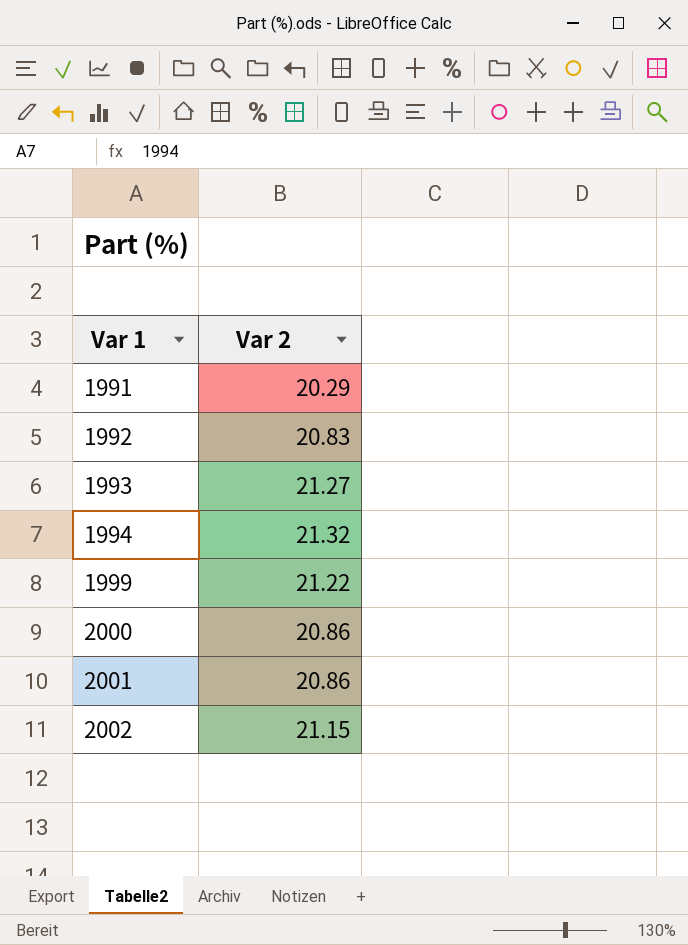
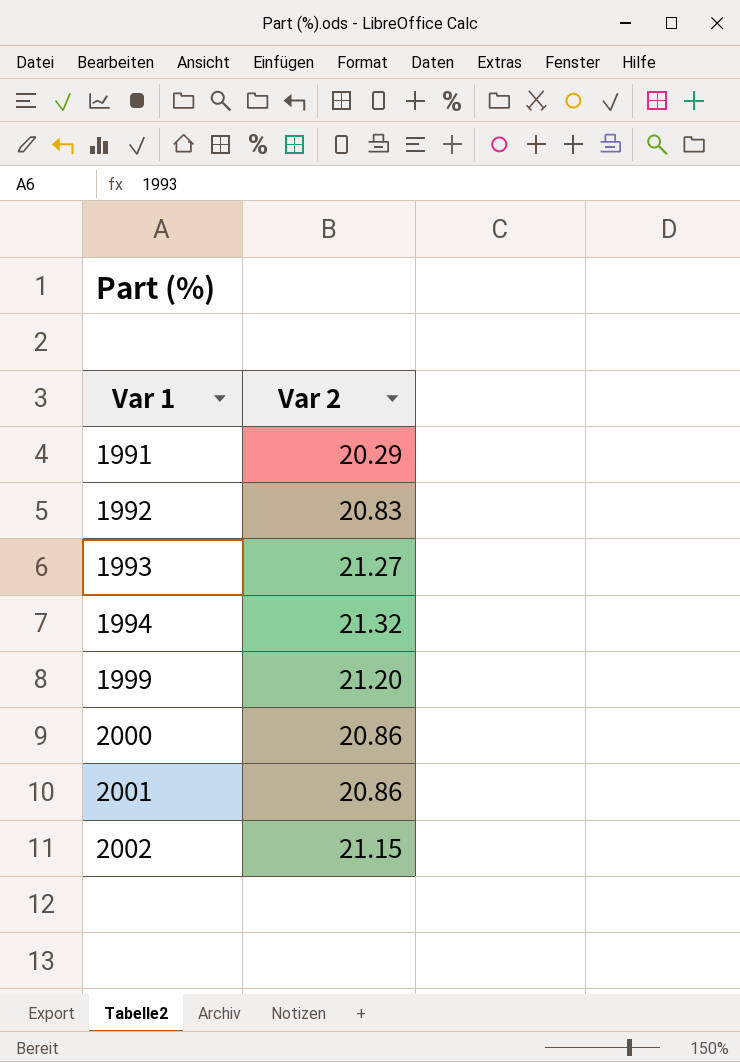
1999 | Var 2: 21.22 -> 21.20

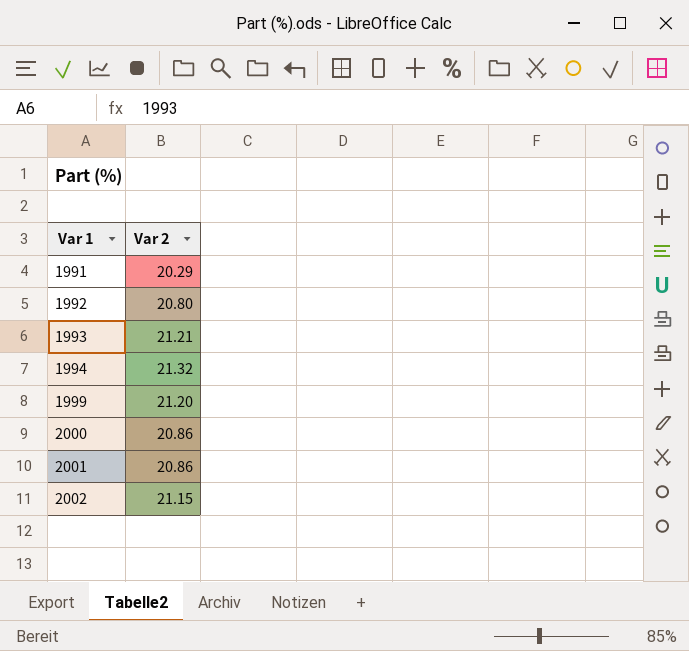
1992 | Var 2: 20.83 -> 20.80
1993 | Var 2: 21.27 -> 21.21

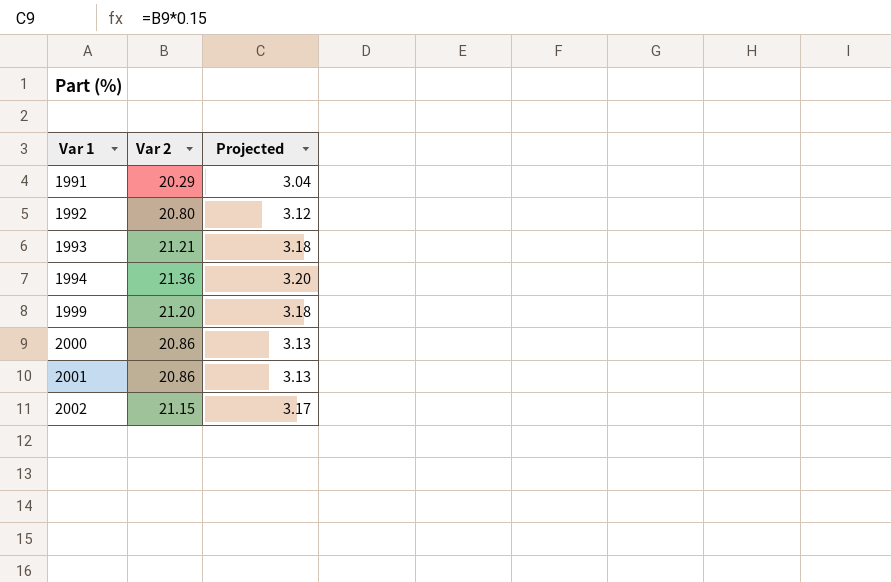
column Projected | formula: none -> [Var 2] * 0.15
1994 | Var 2: 21.32 -> 21.36

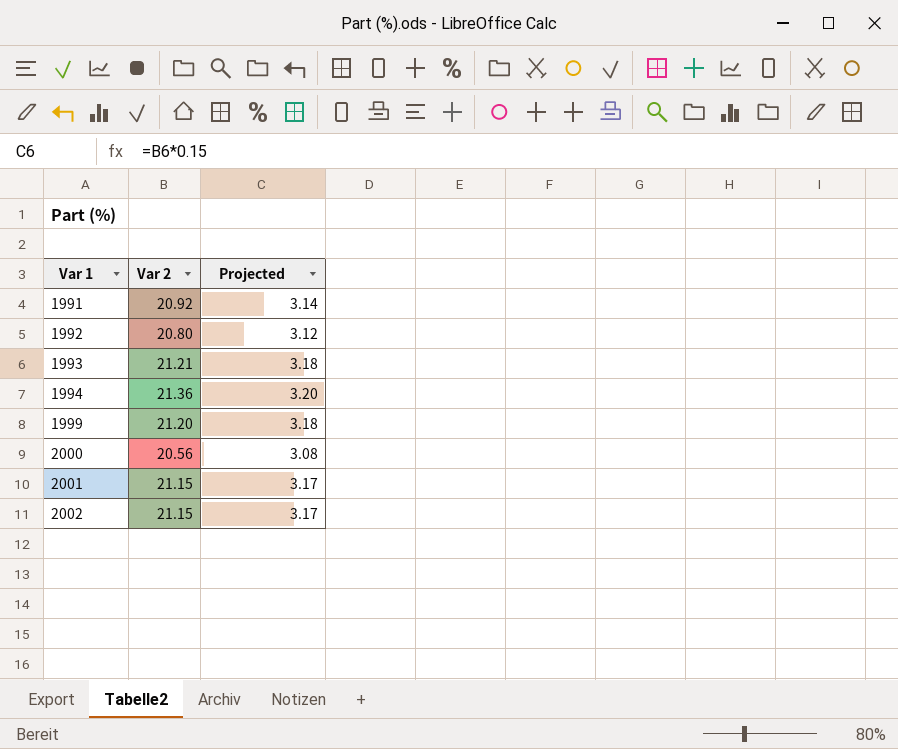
1991 | Var 2: 20.29 -> 20.92
1991 | Projected: 3.04 -> 3.14
2000 | Var 2: 20.86 -> 20.56
2000 | Projected: 3.13 -> 3.08
2001 | Var 2: 20.86 -> 21.15
2001 | Projected: 3.13 -> 3.17

